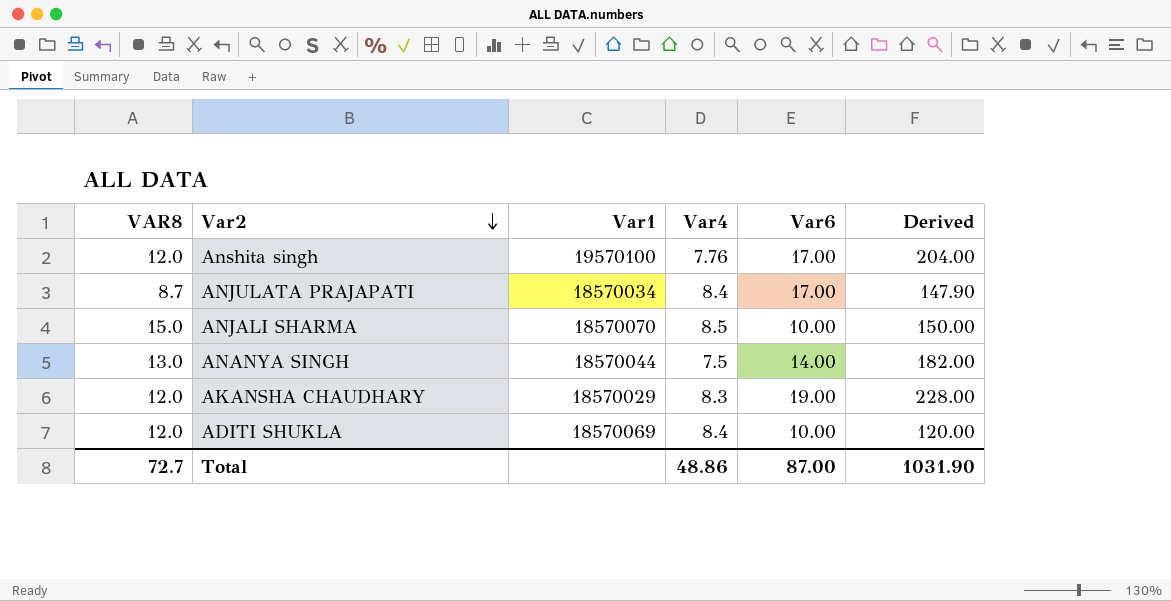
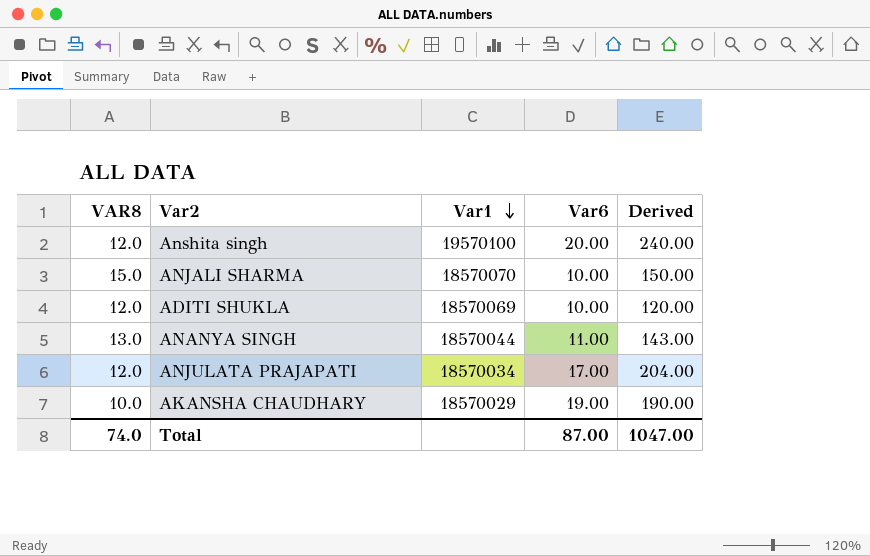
row order: Var2 descending -> Var1 descending
column Var4 | position: 4 -> none
Anshita singh | Var6: 17.00 -> 20.00
Anshita singh | Derived: 204.00 -> 240.00
ANANYA SINGH | Var6: 14.00 -> 11.00
ANANYA SINGH | Derived: 182.00 -> 143.00
ANJULATA PRAJAPATI | VAR8: 8.7 -> 12.0
ANJULATA PRAJAPATI | Derived: 147.90 -> 204.00
AKANSHA CHAUDHARY | VAR8: 12.0 -> 10.0
AKANSHA CHAUDHARY | Derived: 228.00 -> 190.00
Total | VAR8: 72.7 -> 74.0
Total | Derived: 1031.90 -> 1047.00

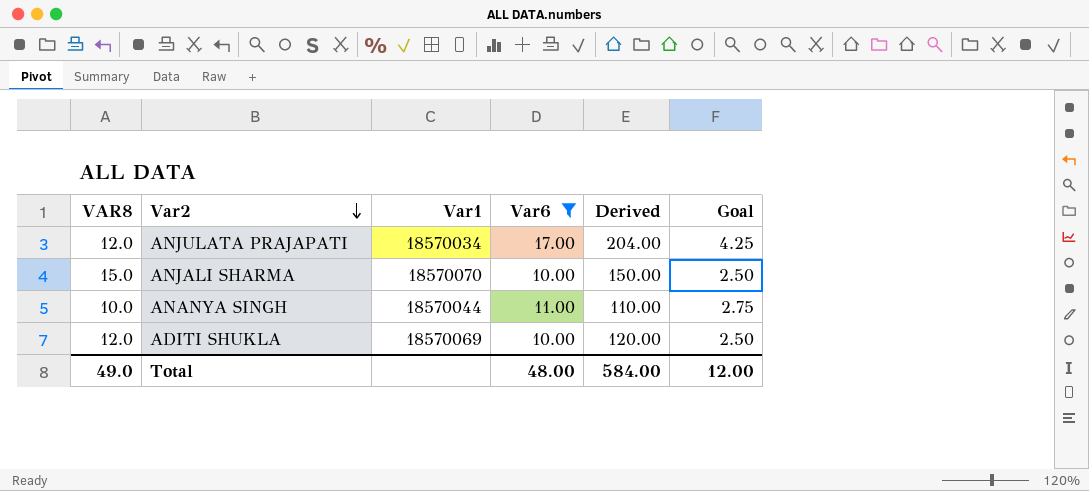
filter: none -> Var6 <= 17.00
row order: Var1 descending -> Var2 descending
column Goal | formula: none -> [Var6] * 0.25
ANANYA SINGH | VAR8: 13.0 -> 10.0
ANANYA SINGH | Derived: 143.00 -> 110.00
Total | VAR8: 74.0 -> 49.0
Total | Var6: 87.00 -> 48.00
Total | Derived: 1047.00 -> 584.00

